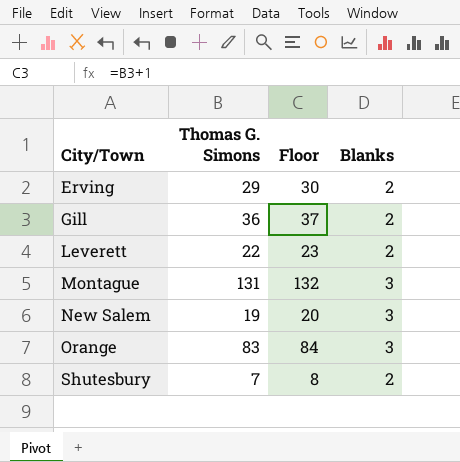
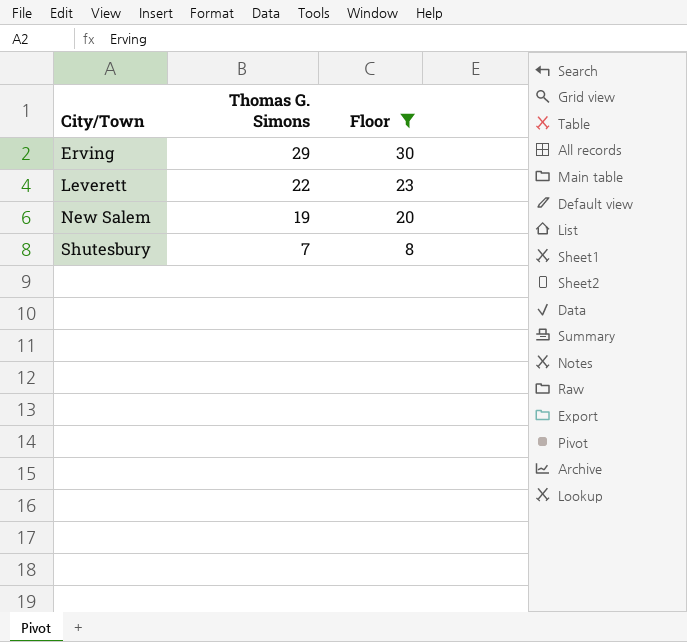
filter: none -> Floor <= 30
column Blanks | position: 4 -> none

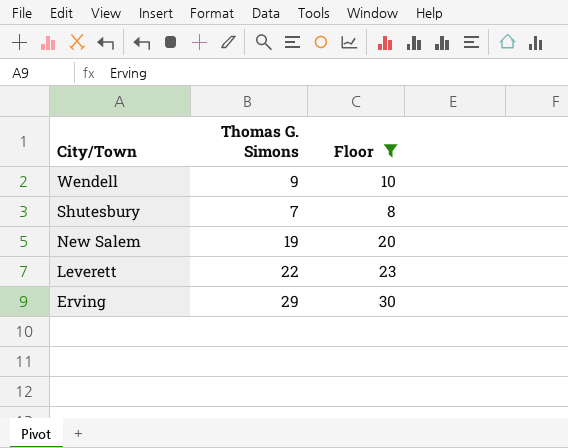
row order: City/Town ascending -> City/Town descending
row Wendell: none -> 9 | 10

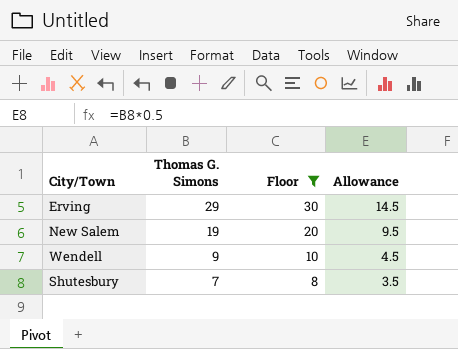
row order: City/Town descending -> Thomas G. Simons descending
column Allowance | formula: none -> [Thomas G. Simons] * 0.5
row Leverett: 22 | 23 -> none

